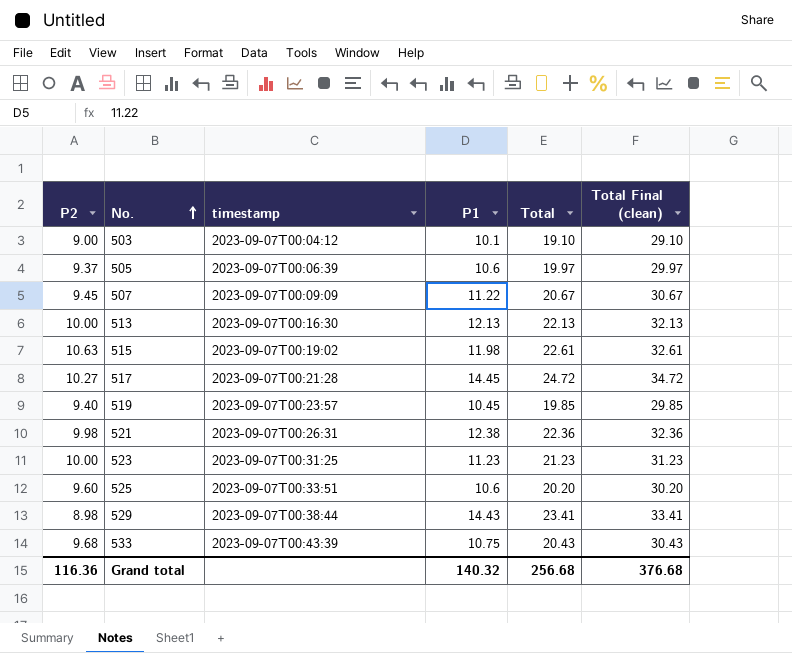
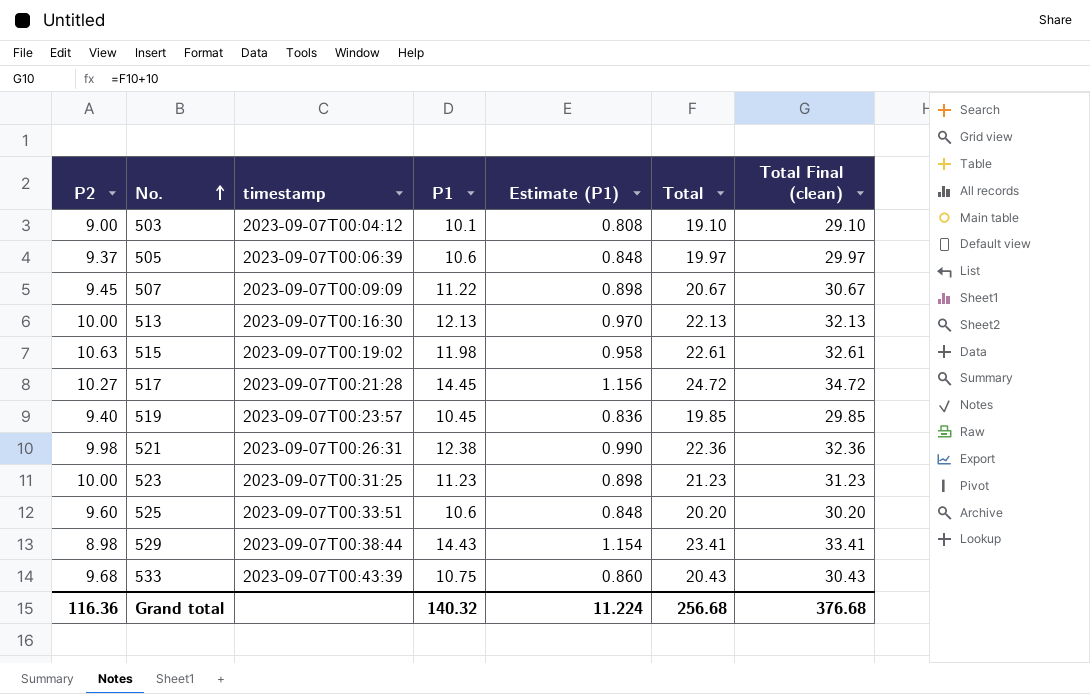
column Estimate (P1) | formula: none -> [P1] * 0.08

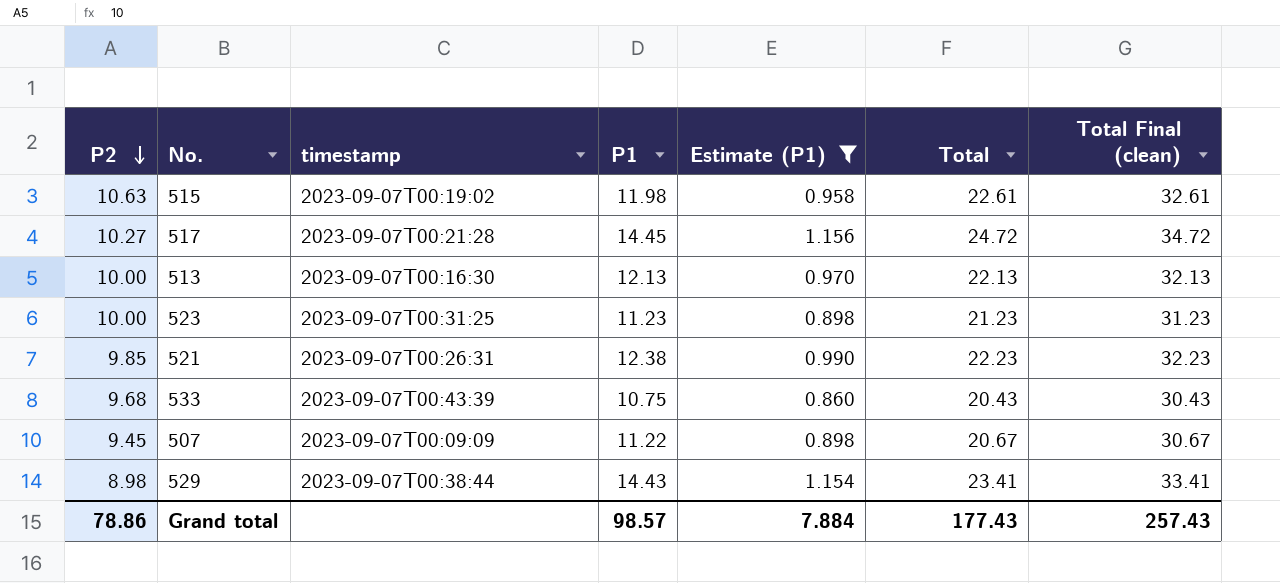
filter: none -> Estimate (P1) >= 0.860
row order: No. ascending -> P2 descending
521 | P2: 9.98 -> 9.85
521 | Total: 22.36 -> 22.23
521 | Total Final (clean): 32.36 -> 32.23
Grand total | P2: 116.36 -> 78.86
Grand total | P1: 140.32 -> 98.57
Grand total | Estimate (P1): 11.224 -> 7.884
Grand total | Total: 256.68 -> 177.43
Grand total | Total Final (clean): 376.68 -> 257.43

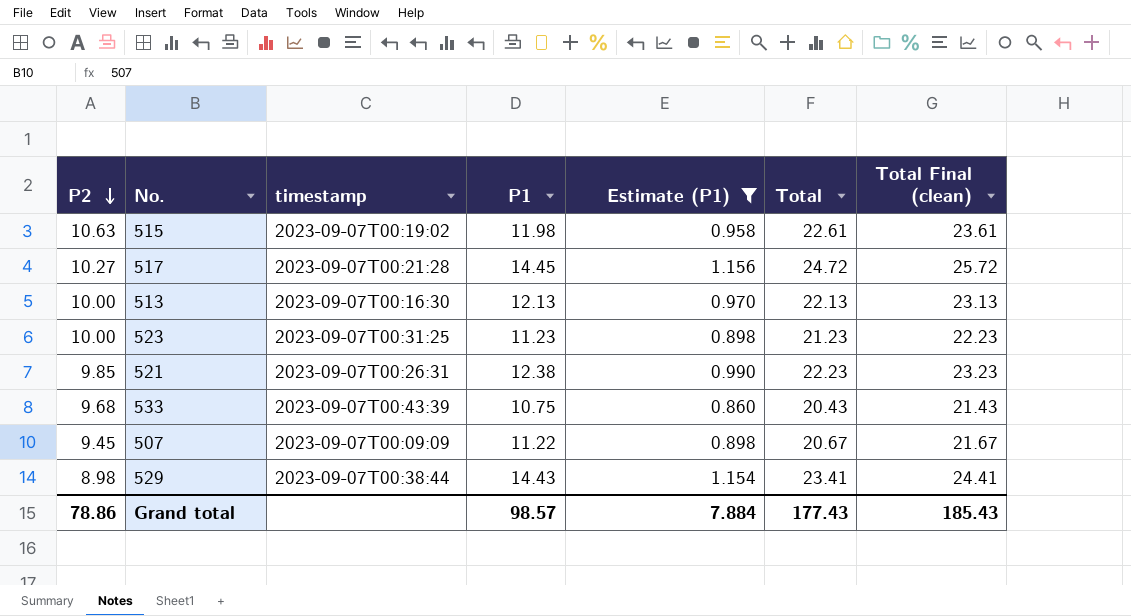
column Total Final (clean) | formula: [Total] + 10 -> [Total] + 1
Grand total | Total Final (clean): 257.43 -> 185.43

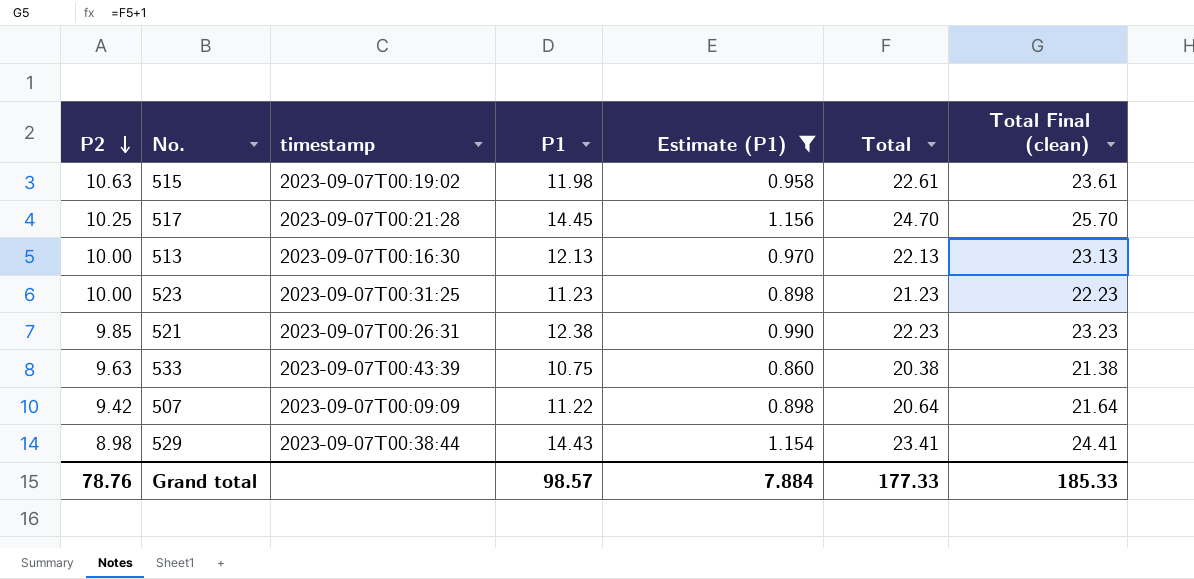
517 | P2: 10.27 -> 10.25
517 | Total: 24.72 -> 24.70
517 | Total Final (clean): 25.72 -> 25.70
533 | P2: 9.68 -> 9.63
533 | Total: 20.43 -> 20.38
533 | Total Final (clean): 21.43 -> 21.38
507 | P2: 9.45 -> 9.42
507 | Total: 20.67 -> 20.64
507 | Total Final (clean): 21.67 -> 21.64
Grand total | P2: 78.86 -> 78.76
Grand total | Total: 177.43 -> 177.33
Grand total | Total Final (clean): 185.43 -> 185.33

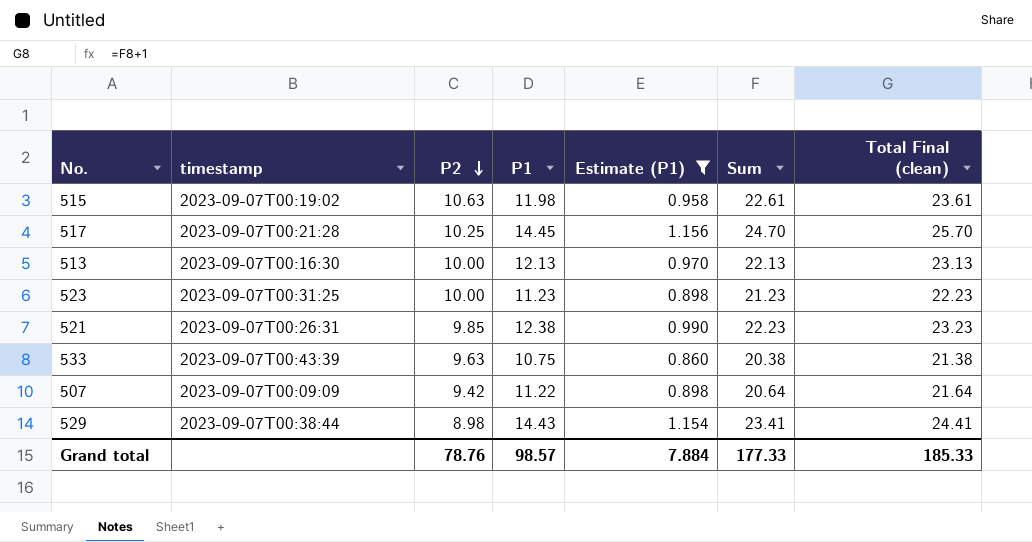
column P2 | position: 1 -> 3
column name: Total -> Sum

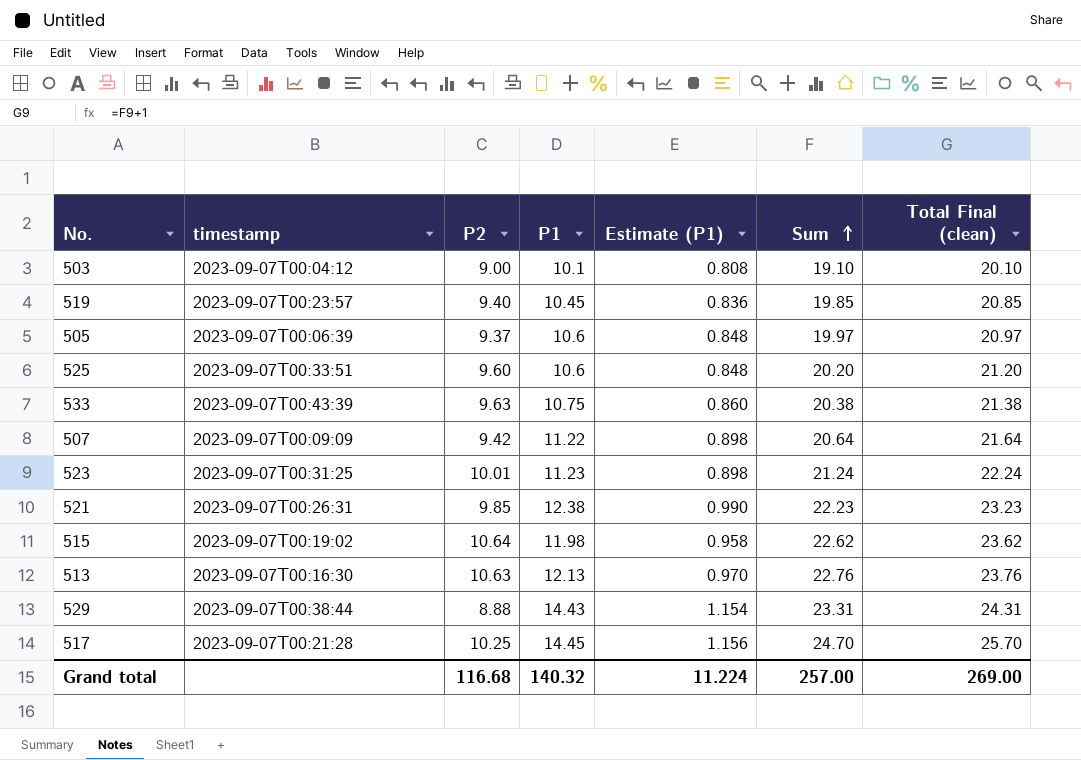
filter: Estimate (P1) >= 0.860 -> none
row order: P2 descending -> Sum ascending
523 | P2: 10.00 -> 10.01
523 | Sum: 21.23 -> 21.24
523 | Total Final (clean): 22.23 -> 22.24
515 | P2: 10.63 -> 10.64
515 | Sum: 22.61 -> 22.62
515 | Total Final (clean): 23.61 -> 23.62
513 | P2: 10.00 -> 10.63
513 | Sum: 22.13 -> 22.76
513 | Total Final (clean): 23.13 -> 23.76
529 | P2: 8.98 -> 8.88
529 | Sum: 23.41 -> 23.31
529 | Total Final (clean): 24.41 -> 24.31
Grand total | P2: 78.76 -> 116.68
Grand total | P1: 98.57 -> 140.32
Grand total | Estimate (P1): 7.884 -> 11.224
Grand total | Sum: 177.33 -> 257.00
Grand total | Total Final (clean): 185.33 -> 269.00

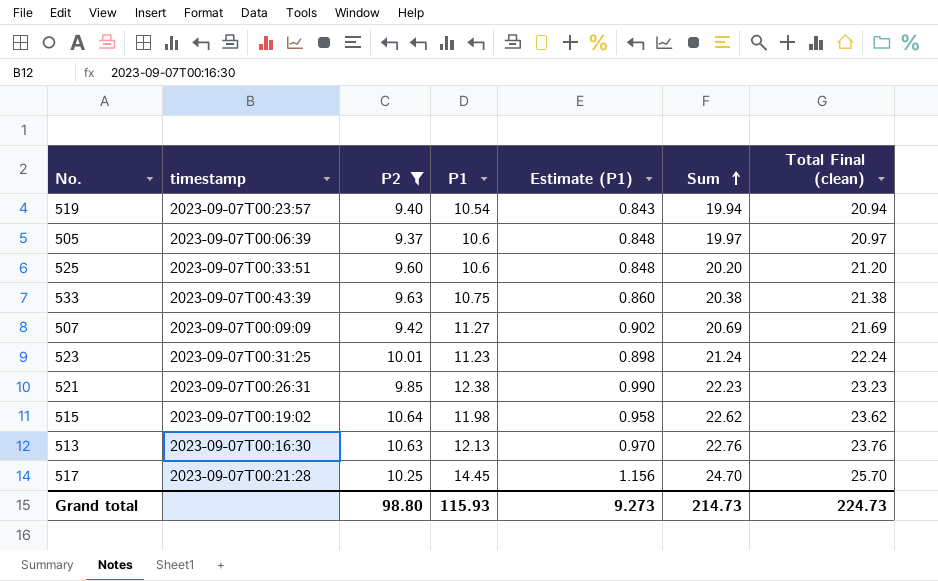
filter: none -> P2 >= 9.37
519 | P1: 10.45 -> 10.54
519 | Estimate (P1): 0.836 -> 0.843
519 | Sum: 19.85 -> 19.94
519 | Total Final (clean): 20.85 -> 20.94
507 | P1: 11.22 -> 11.27
507 | Estimate (P1): 0.898 -> 0.902
507 | Sum: 20.64 -> 20.69
507 | Total Final (clean): 21.64 -> 21.69
Grand total | P2: 116.68 -> 98.80
Grand total | P1: 140.32 -> 115.93
Grand total | Estimate (P1): 11.224 -> 9.273
Grand total | Sum: 257.00 -> 214.73
Grand total | Total Final (clean): 269.00 -> 224.73

